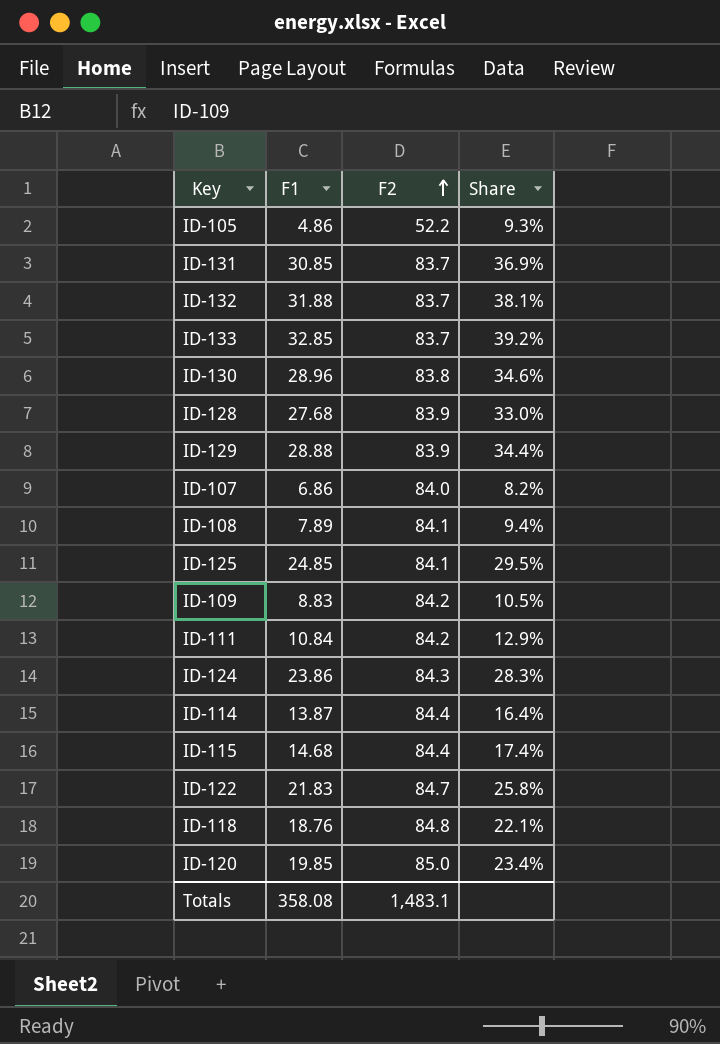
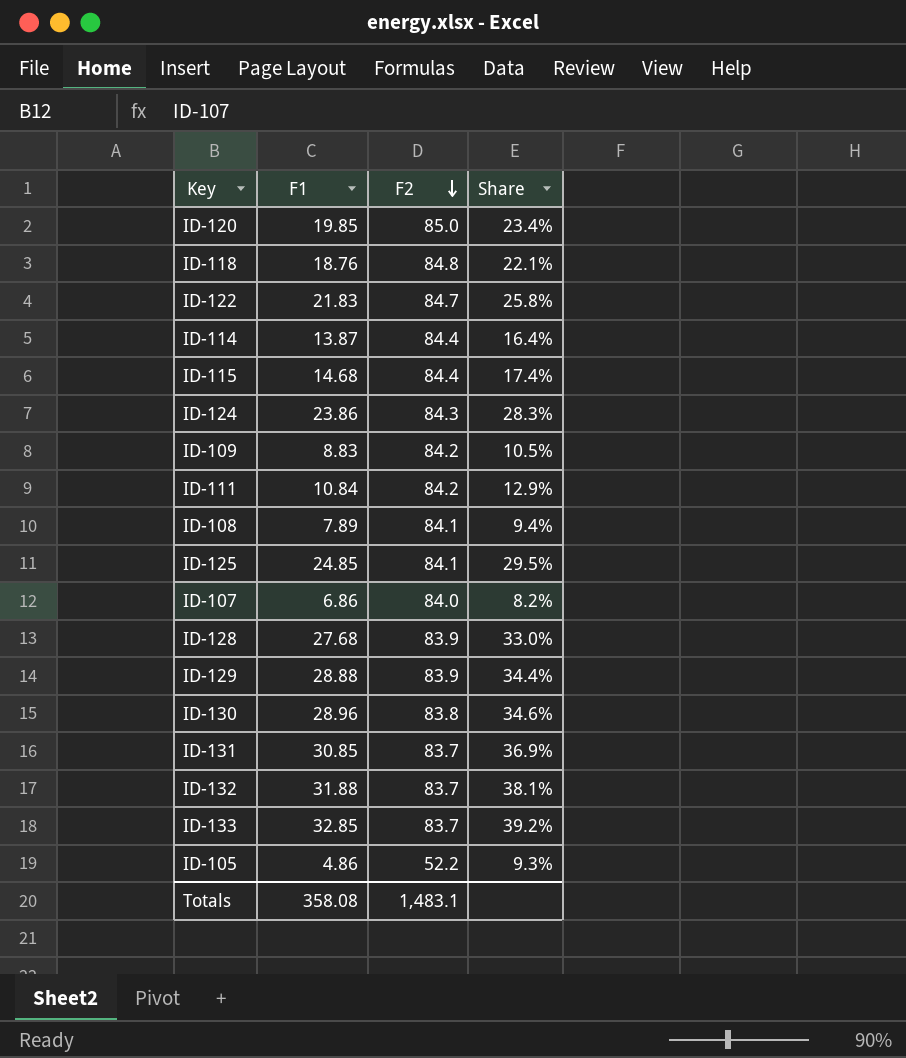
row order: F2 ascending -> F2 descending

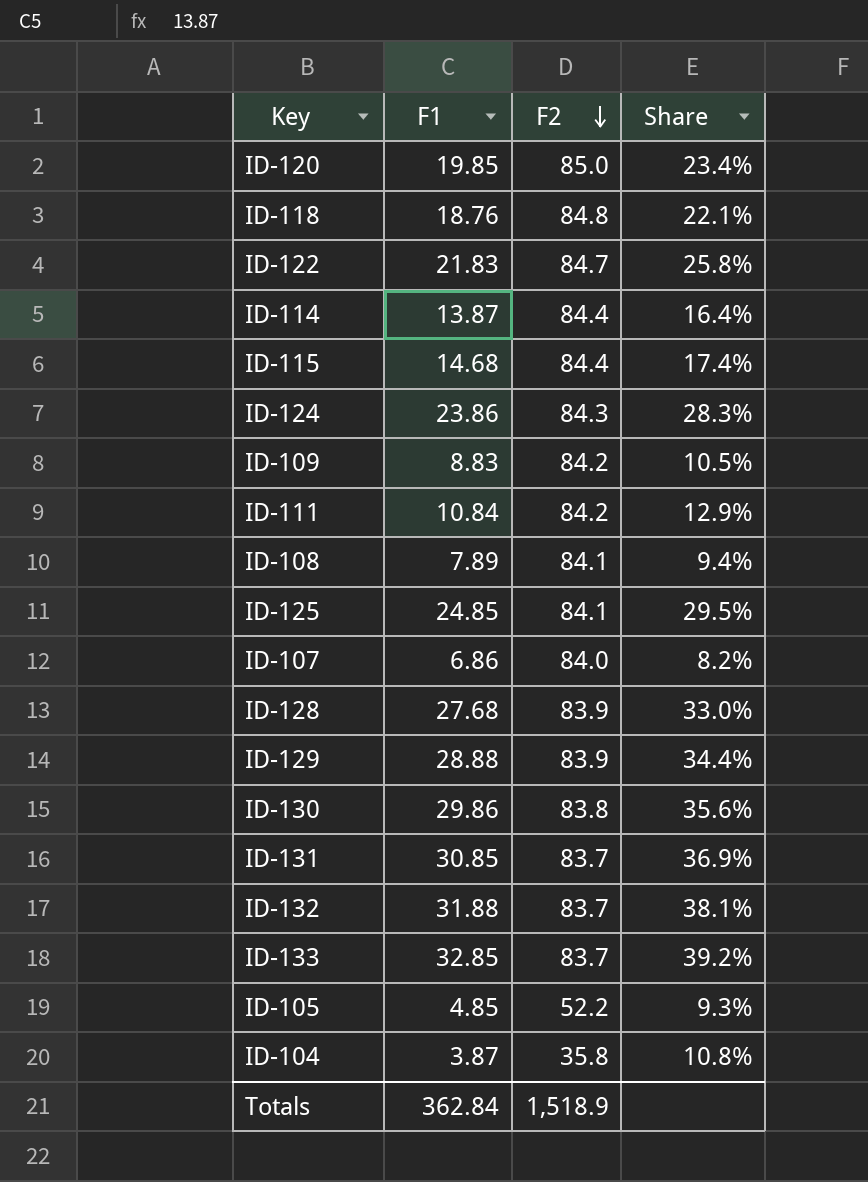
ID-130 | F1: 28.96 -> 29.86
ID-130 | Share: 34.6% -> 35.6%
ID-105 | F1: 4.86 -> 4.85
row ID-104: none -> 3.87 | 35.8 | 10.8%
Totals | F1: 358.08 -> 362.84
Totals | F2: 1,483.1 -> 1,518.9

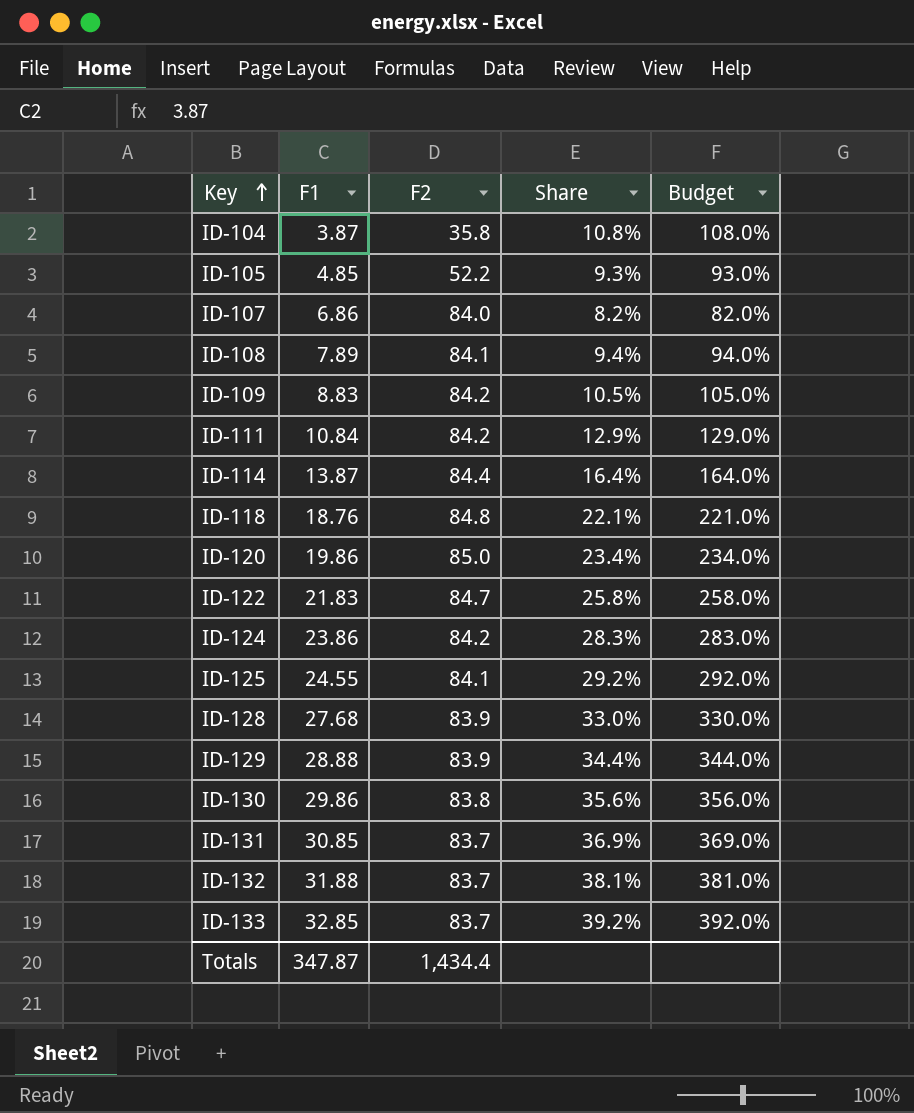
row order: F2 descending -> Key ascending
column Budget | formula: none -> [Share] * 10
row ID-115: 14.68 | 84.4 | 17.4% -> none
ID-120 | F1: 19.85 -> 19.86
ID-124 | F2: 84.3 -> 84.2
ID-125 | F1: 24.85 -> 24.55
ID-125 | Share: 29.5% -> 29.2%
Totals | F1: 362.84 -> 347.87
Totals | F2: 1,518.9 -> 1,434.4

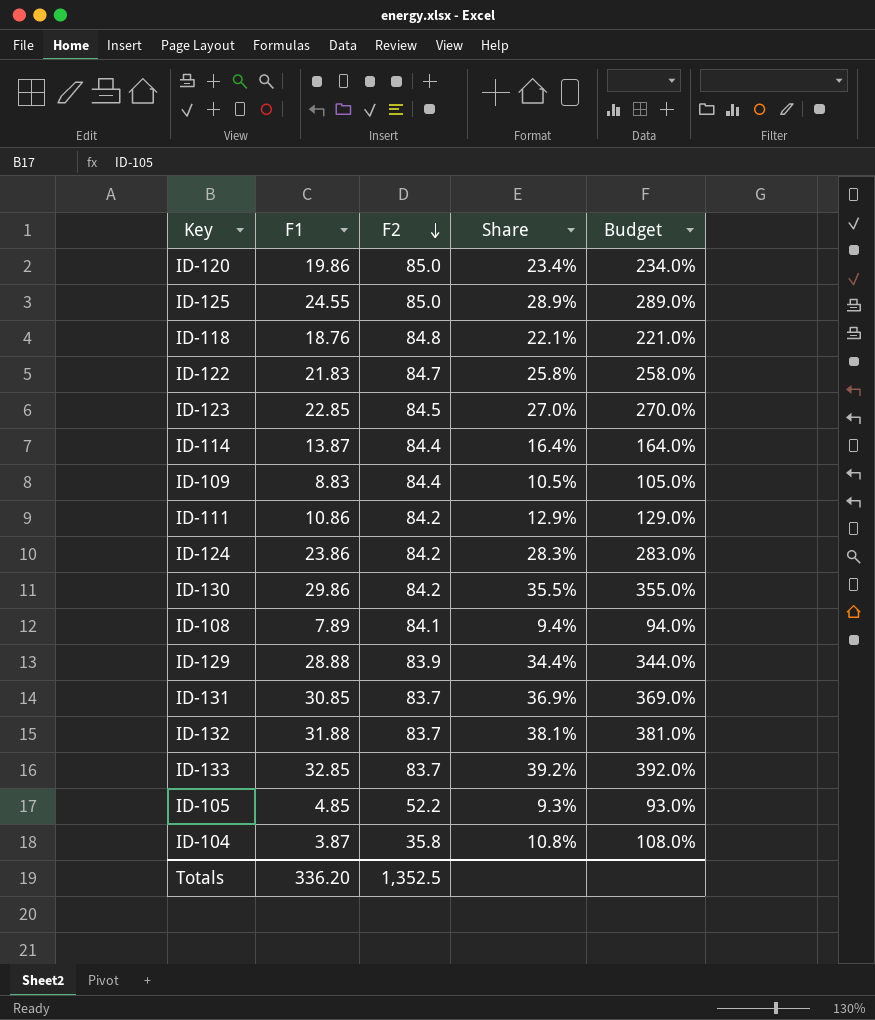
row order: Key ascending -> F2 descending
row ID-107: 6.86 | 84.0 | 8.2% | 82.0% -> none
row ID-128: 27.68 | 83.9 | 33.0% | 330.0% -> none
ID-125 | F2: 84.1 -> 85.0
ID-125 | Share: 29.2% -> 28.9%
ID-125 | Budget: 292.0% -> 289.0%
row ID-123: none -> 22.85 | 84.5 | 27.0% | 270.0%
ID-109 | F2: 84.2 -> 84.4
ID-111 | F1: 10.84 -> 10.86
ID-130 | F2: 83.8 -> 84.2
ID-130 | Share: 35.6% -> 35.5%
ID-130 | Budget: 356.0% -> 355.0%
Totals | F1: 347.87 -> 336.20
Totals | F2: 1,434.4 -> 1,352.5

